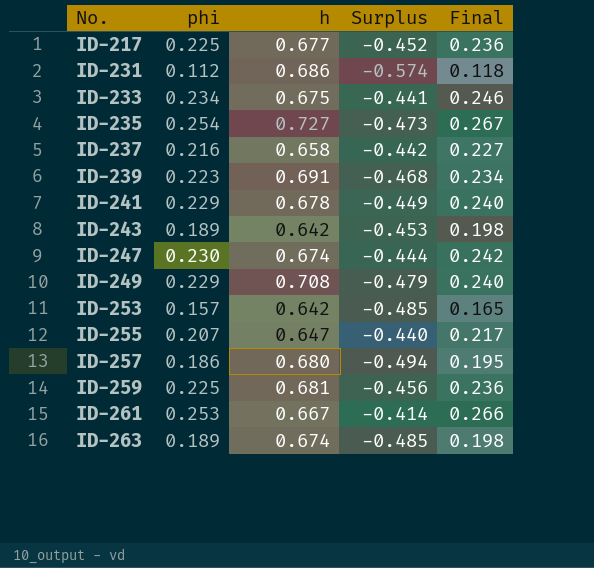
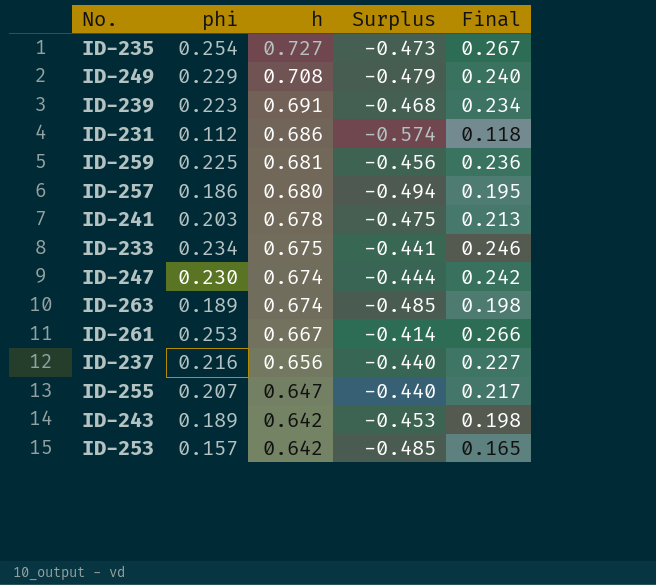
row order: No. ascending -> h descending
row ID-217: 0.225 | 0.677 | -0.452 | 0.236 -> none
ID-241 | phi: 0.229 -> 0.203
ID-241 | Surplus: -0.449 -> -0.475
ID-241 | Final: 0.240 -> 0.213
ID-237 | h: 0.658 -> 0.656
ID-237 | Surplus: -0.442 -> -0.440

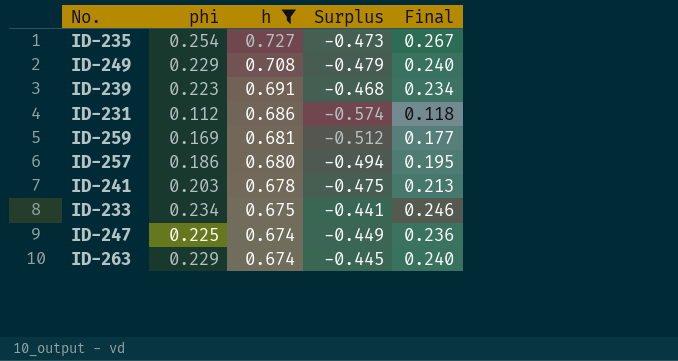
filter: none -> h >= 0.674
ID-259 | phi: 0.225 -> 0.169
ID-259 | Surplus: -0.456 -> -0.512
ID-259 | Final: 0.236 -> 0.177
ID-247 | phi: 0.230 -> 0.225
ID-247 | Surplus: -0.444 -> -0.449
ID-247 | Final: 0.242 -> 0.236
ID-263 | phi: 0.189 -> 0.229
ID-263 | Surplus: -0.485 -> -0.445
ID-263 | Final: 0.198 -> 0.240

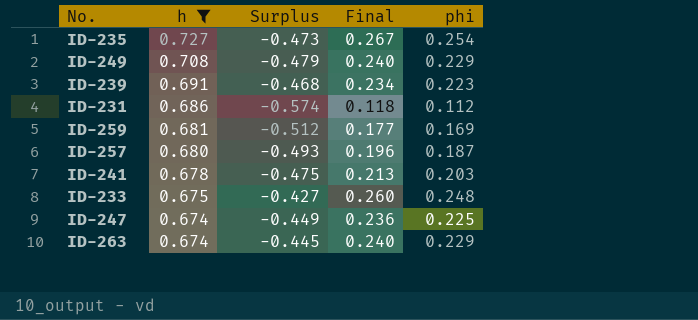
column phi | position: 2 -> 5
ID-257 | Surplus: -0.494 -> -0.493
ID-257 | Final: 0.195 -> 0.196
ID-257 | phi: 0.186 -> 0.187
ID-233 | Surplus: -0.441 -> -0.427
ID-233 | Final: 0.246 -> 0.260
ID-233 | phi: 0.234 -> 0.248

